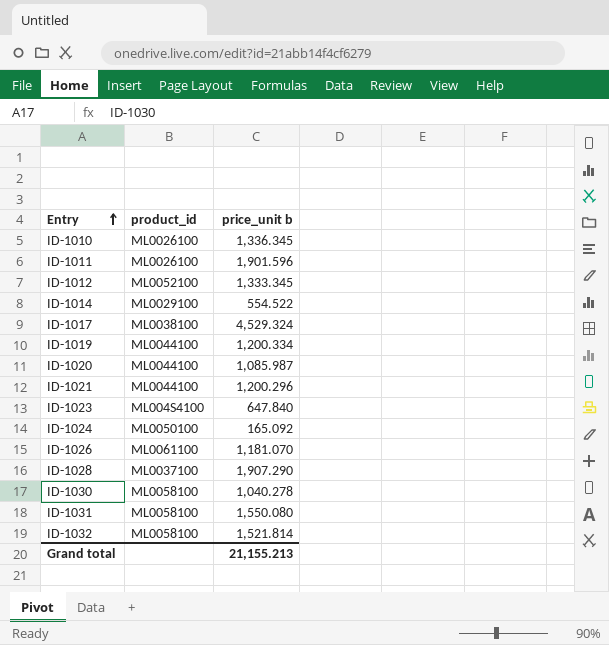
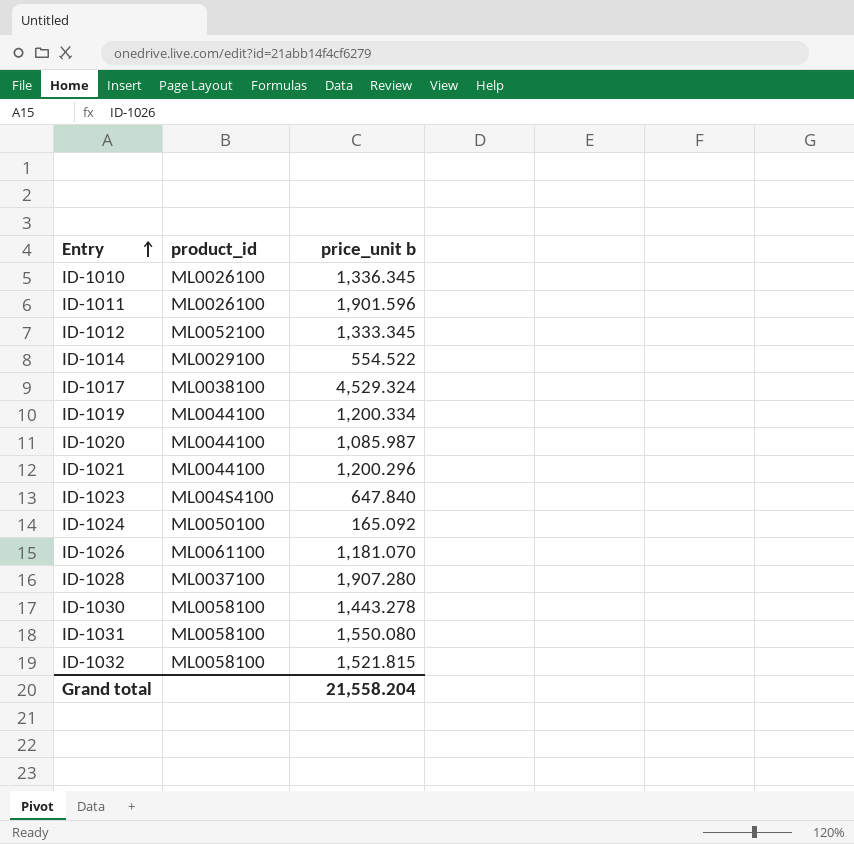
ID-1028 | price_unit b: 1,907.290 -> 1,907.280
ID-1030 | price_unit b: 1,040.278 -> 1,443.278
ID-1032 | price_unit b: 1,521.814 -> 1,521.815
Grand total | price_unit b: 21,155.213 -> 21,558.204

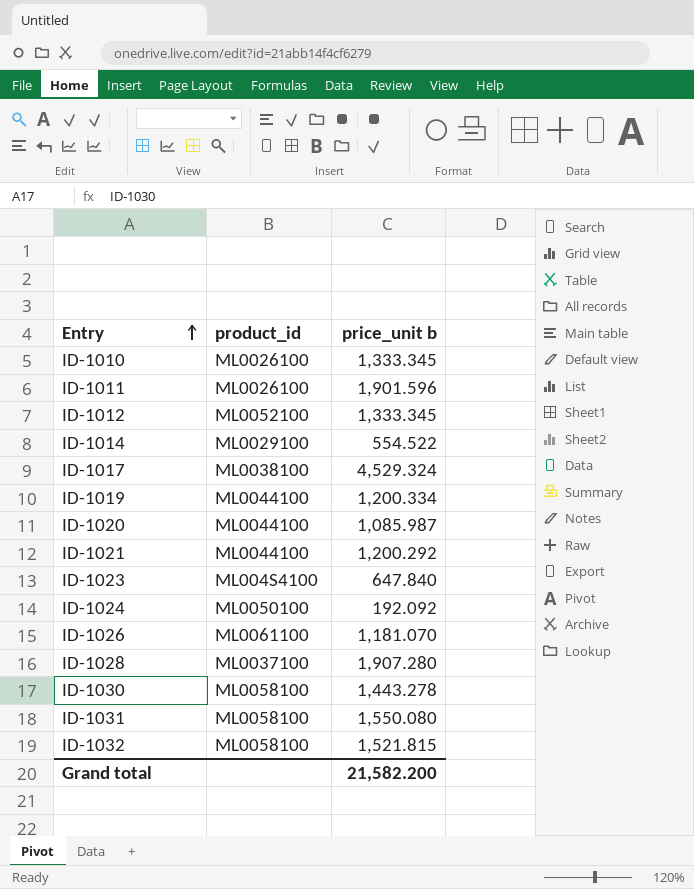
ID-1010 | price_unit b: 1,336.345 -> 1,333.345
ID-1021 | price_unit b: 1,200.296 -> 1,200.292
ID-1024 | price_unit b: 165.092 -> 192.092
Grand total | price_unit b: 21,558.204 -> 21,582.200

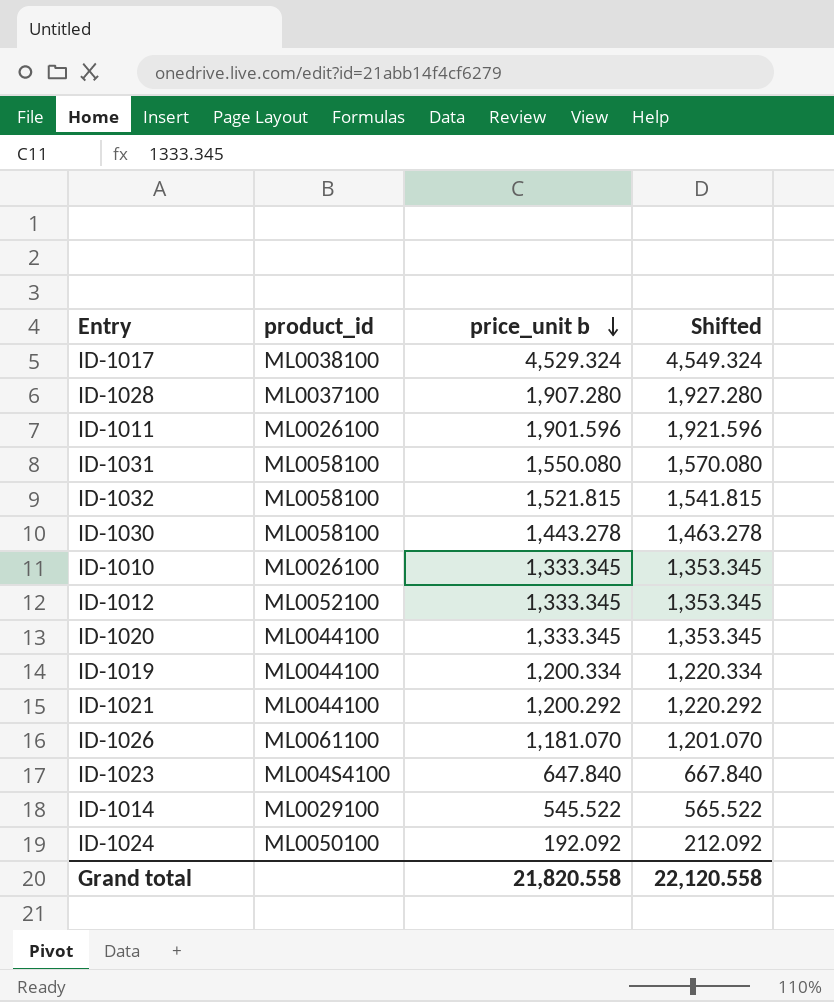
row order: Entry ascending -> price_unit b descending
column Shifted | formula: none -> [price_unit b] + 20
ID-1020 | price_unit b: 1,085.987 -> 1,333.345
ID-1014 | price_unit b: 554.522 -> 545.522
Grand total | price_unit b: 21,582.200 -> 21,820.558

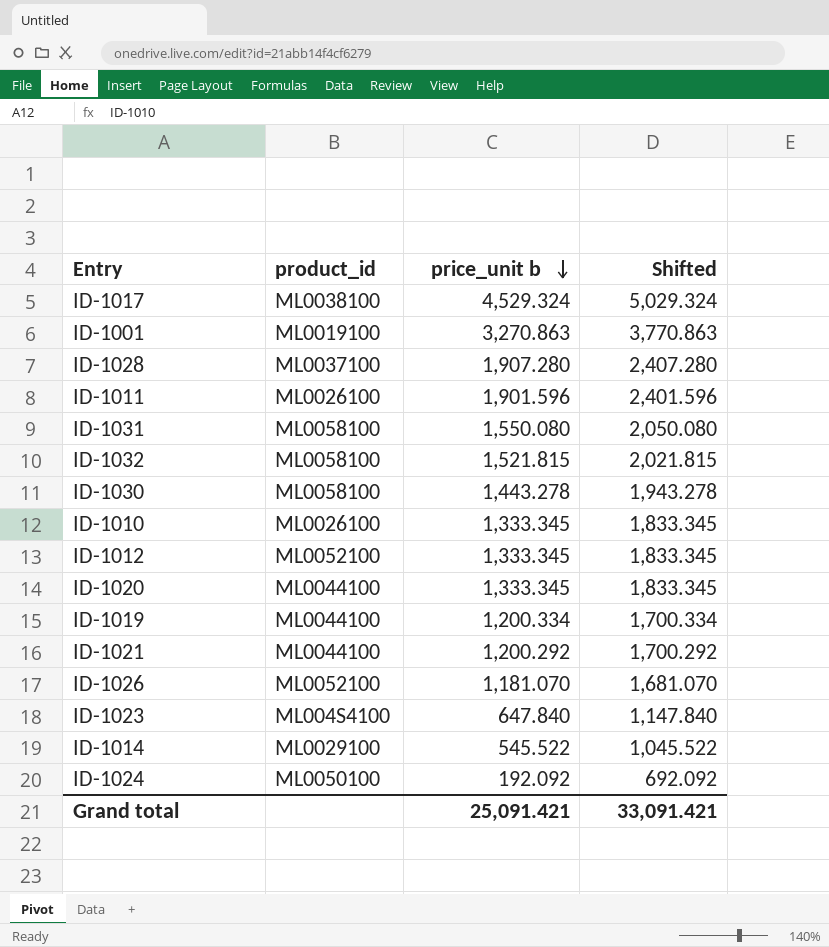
column Shifted | formula: [price_unit b] + 20 -> [price_unit b] + 500
row ID-1001: none -> ML0019100 | 3,270.863 | 3,770.863
ID-1026 | product_id: ML0061100 -> ML0052100
Grand total | price_unit b: 21,820.558 -> 25,091.421
Grand total | Shifted: 22,120.558 -> 33,091.421

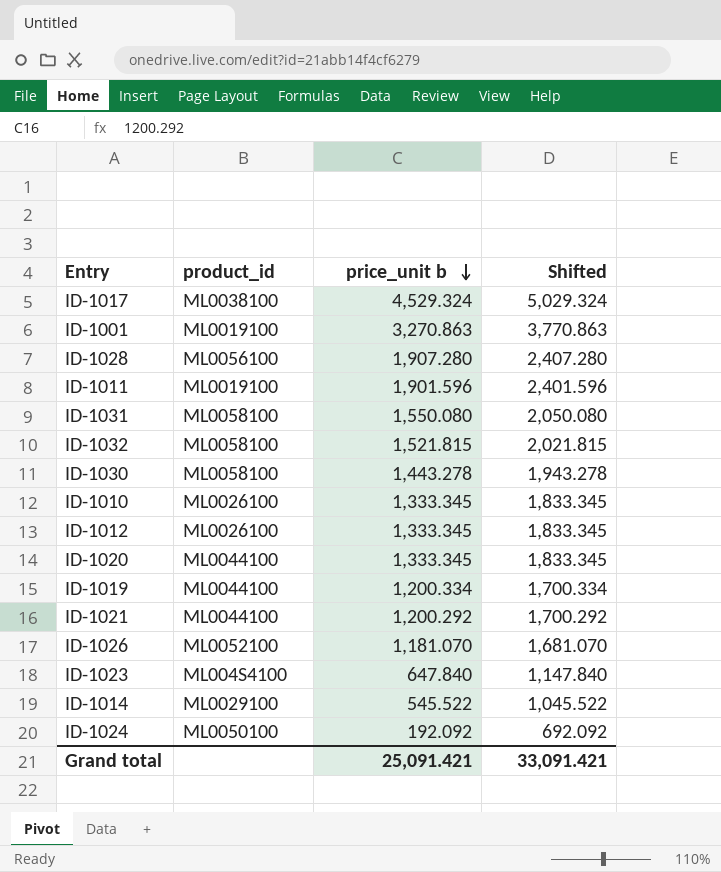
ID-1028 | product_id: ML0037100 -> ML0056100
ID-1011 | product_id: ML0026100 -> ML0019100
ID-1012 | product_id: ML0052100 -> ML0026100

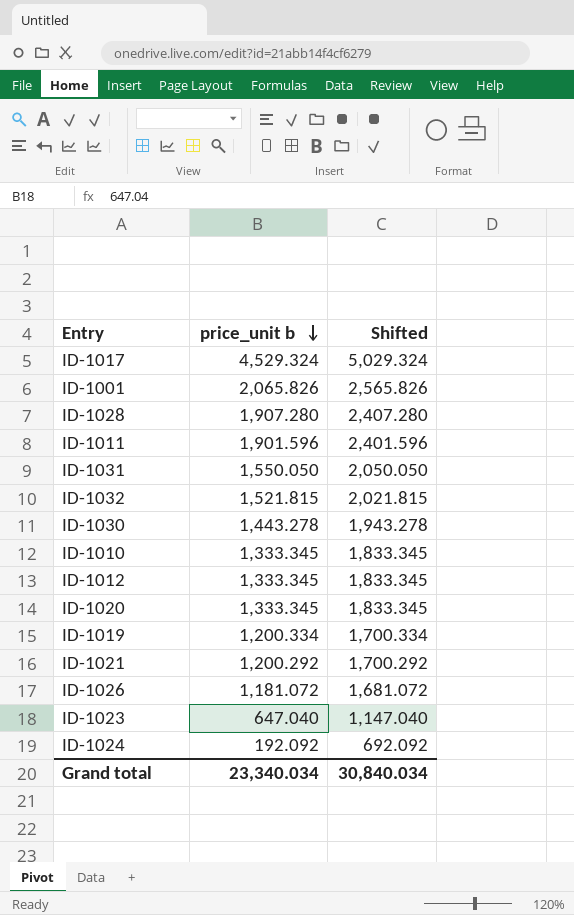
column product_id | position: 2 -> none
row ID-1014: ML0029100 | 545.522 | 1,045.522 -> none
ID-1001 | price_unit b: 3,270.863 -> 2,065.826
ID-1001 | Shifted: 3,770.863 -> 2,565.826
ID-1031 | price_unit b: 1,550.080 -> 1,550.050
ID-1031 | Shifted: 2,050.080 -> 2,050.050
ID-1026 | price_unit b: 1,181.070 -> 1,181.072
ID-1026 | Shifted: 1,681.070 -> 1,681.072
ID-1023 | price_unit b: 647.840 -> 647.040
ID-1023 | Shifted: 1,147.840 -> 1,147.040
Grand total | price_unit b: 25,091.421 -> 23,340.034
Grand total | Shifted: 33,091.421 -> 30,840.034

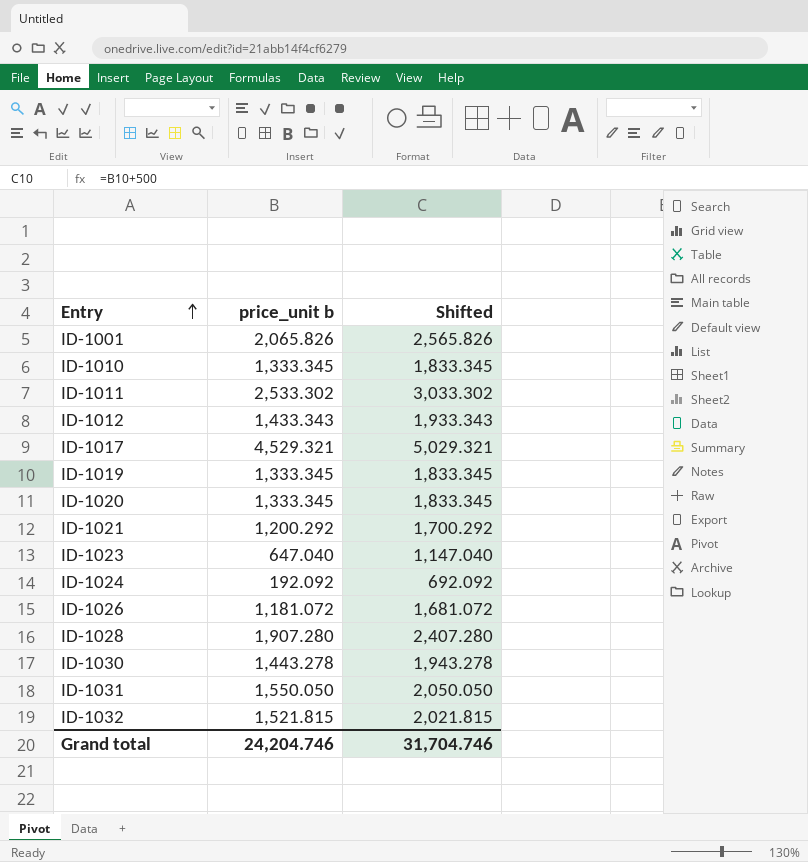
row order: price_unit b descending -> Entry ascending
ID-1011 | price_unit b: 1,901.596 -> 2,533.302
ID-1011 | Shifted: 2,401.596 -> 3,033.302
ID-1012 | price_unit b: 1,333.345 -> 1,433.343
ID-1012 | Shifted: 1,833.345 -> 1,933.343
ID-1017 | price_unit b: 4,529.324 -> 4,529.321
ID-1017 | Shifted: 5,029.324 -> 5,029.321
ID-1019 | price_unit b: 1,200.334 -> 1,333.345
ID-1019 | Shifted: 1,700.334 -> 1,833.345
Grand total | price_unit b: 23,340.034 -> 24,204.746
Grand total | Shifted: 30,840.034 -> 31,704.746

